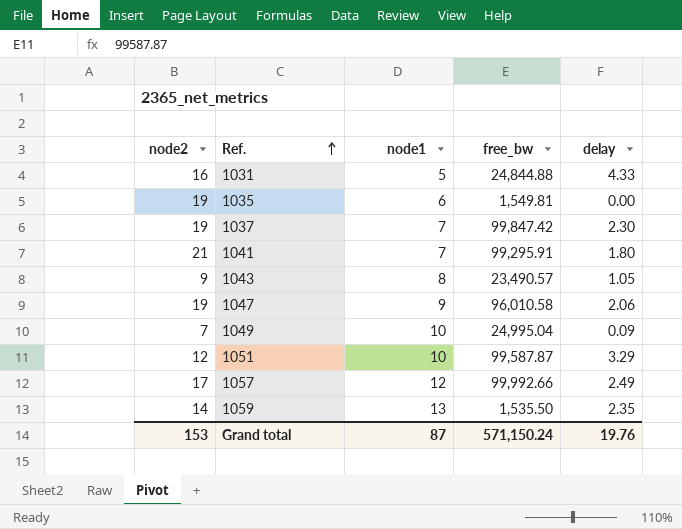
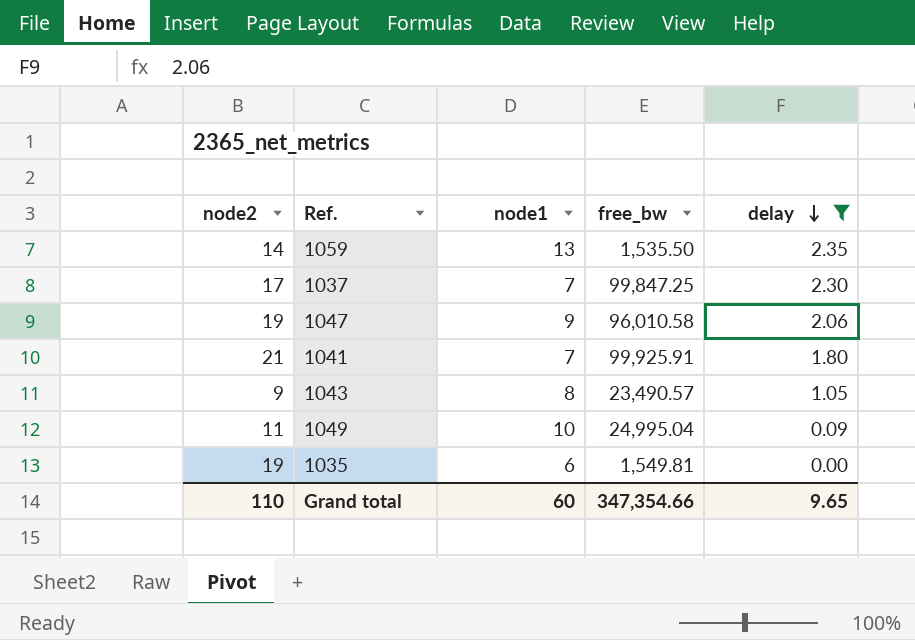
filter: none -> delay <= 2.35
row order: Ref. ascending -> delay descending
1037 | node2: 19 -> 17
1037 | free_bw: 99,847.42 -> 99,847.25
1041 | free_bw: 99,295.91 -> 99,925.91
1049 | node2: 7 -> 11
Grand total | node2: 153 -> 110
Grand total | node1: 87 -> 60
Grand total | free_bw: 571,150.24 -> 347,354.66
Grand total | delay: 19.76 -> 9.65

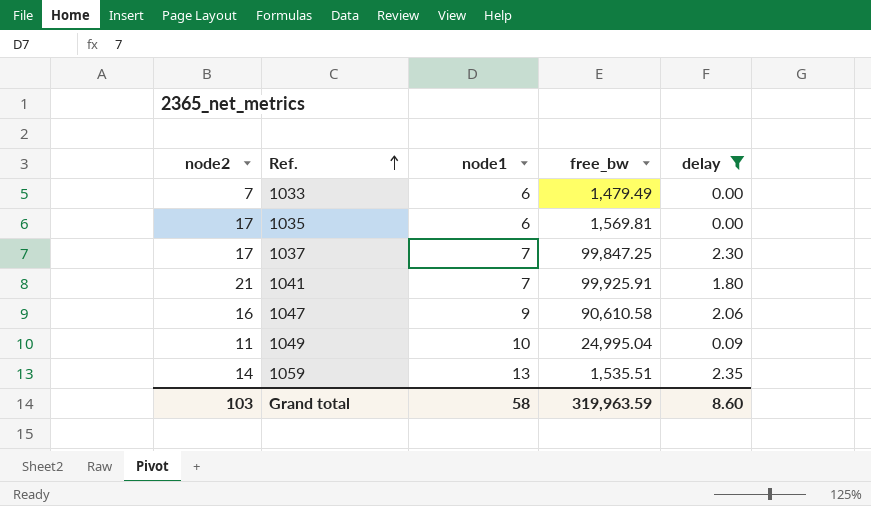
row order: delay descending -> Ref. ascending
row 1043: 9 | 8 | 23,490.57 | 1.05 -> none
row 1033: none -> 7 | 6 | 1,479.49 | 0.00
1035 | node2: 19 -> 17
1035 | free_bw: 1,549.81 -> 1,569.81
1047 | node2: 19 -> 16
1047 | free_bw: 96,010.58 -> 90,610.58
1059 | free_bw: 1,535.50 -> 1,535.51
Grand total | node2: 110 -> 103
Grand total | node1: 60 -> 58
Grand total | free_bw: 347,354.66 -> 319,963.59
Grand total | delay: 9.65 -> 8.60

